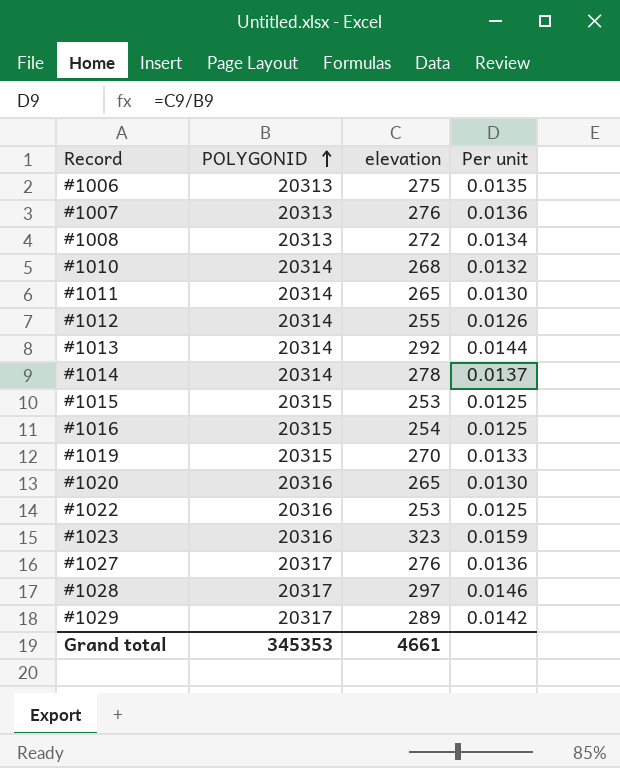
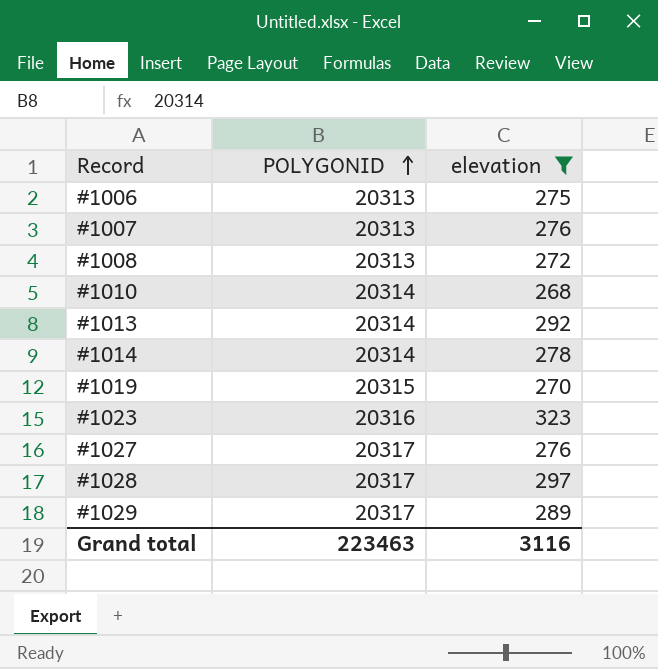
filter: none -> elevation >= 268
column Per unit | formula: [elevation] / [POLYGONID] -> none
Grand total | POLYGONID: 345353 -> 223463
Grand total | elevation: 4661 -> 3116

